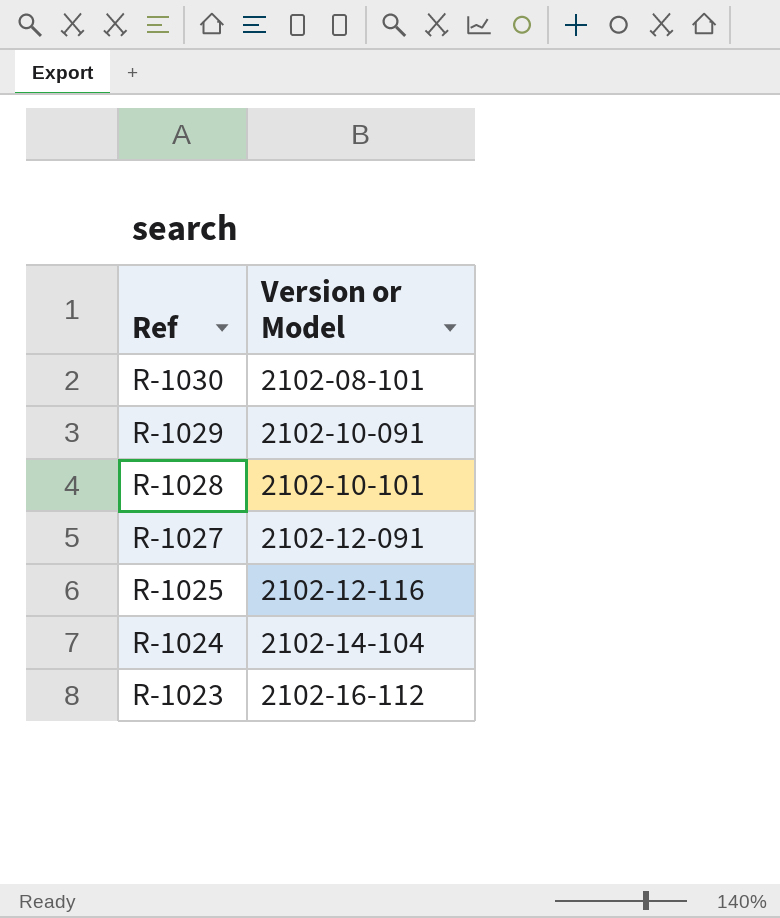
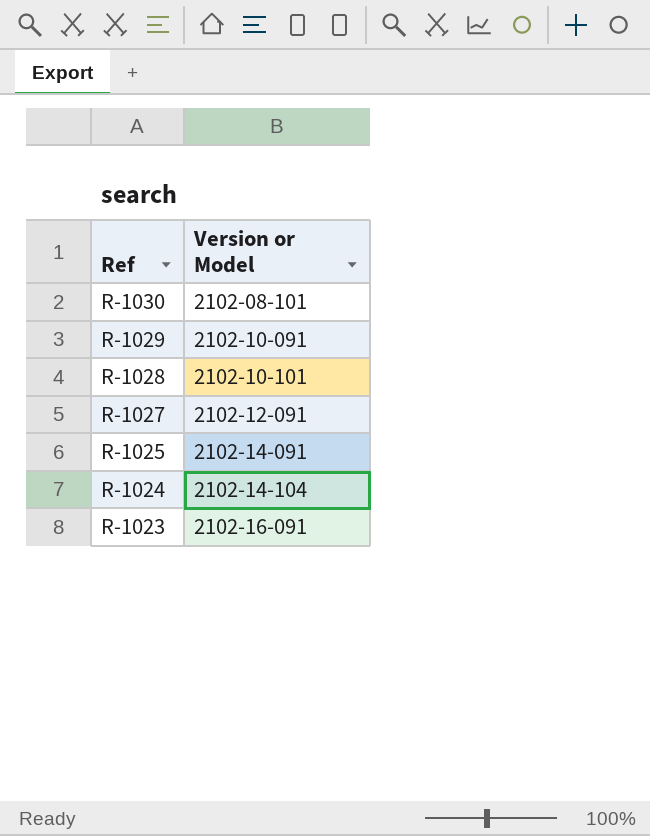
R-1025 | Version or Model: 2102-12-116 -> 2102-14-091
R-1023 | Version or Model: 2102-16-112 -> 2102-16-091

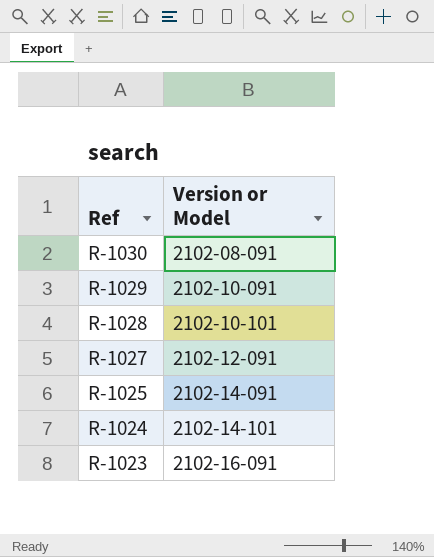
R-1030 | Version or Model: 2102-08-101 -> 2102-08-091
R-1024 | Version or Model: 2102-14-104 -> 2102-14-101

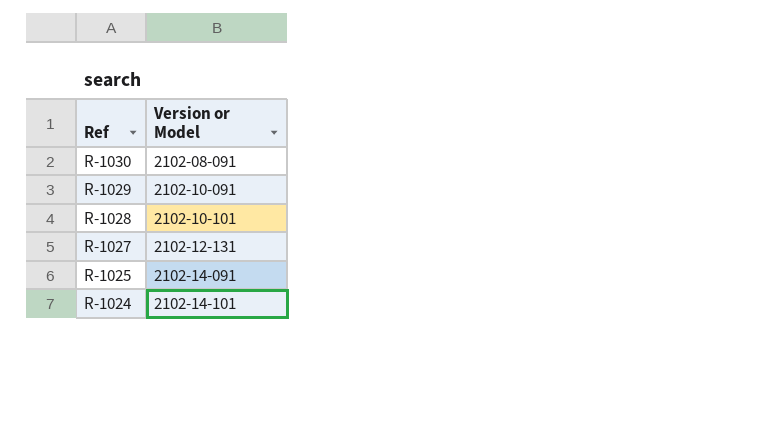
row R-1023: 2102-16-091 -> none
R-1027 | Version or Model: 2102-12-091 -> 2102-12-131

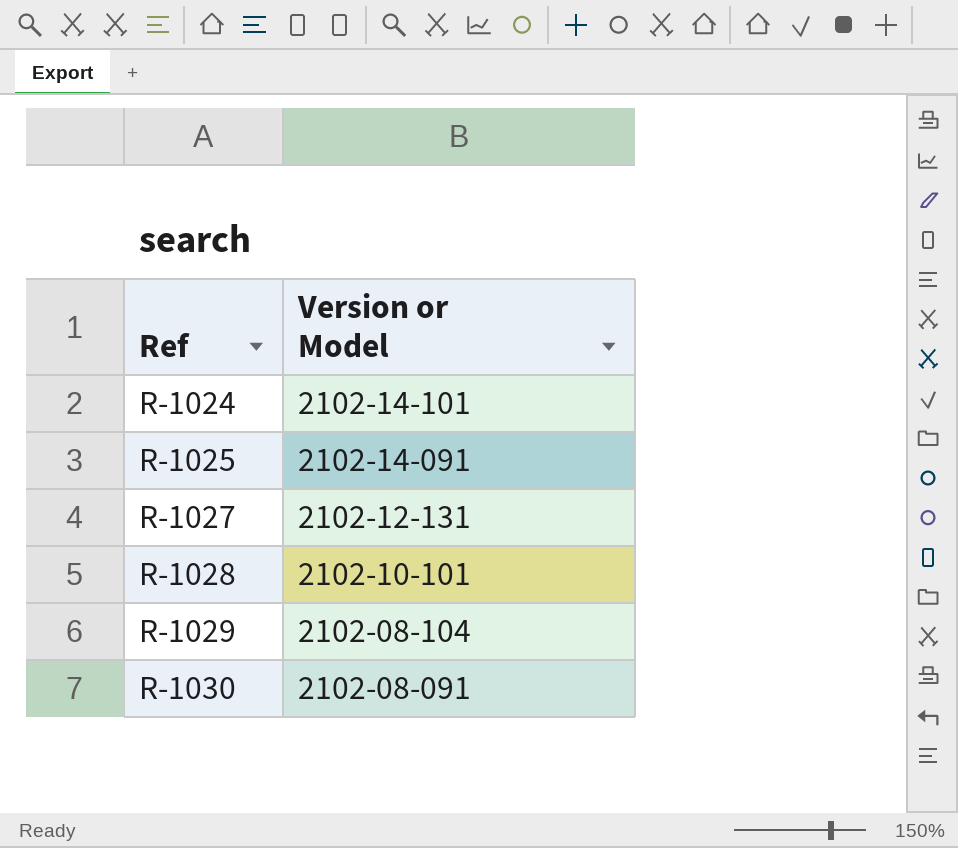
row order: Ref descending -> Ref ascending
R-1029 | Version or Model: 2102-10-091 -> 2102-08-104

